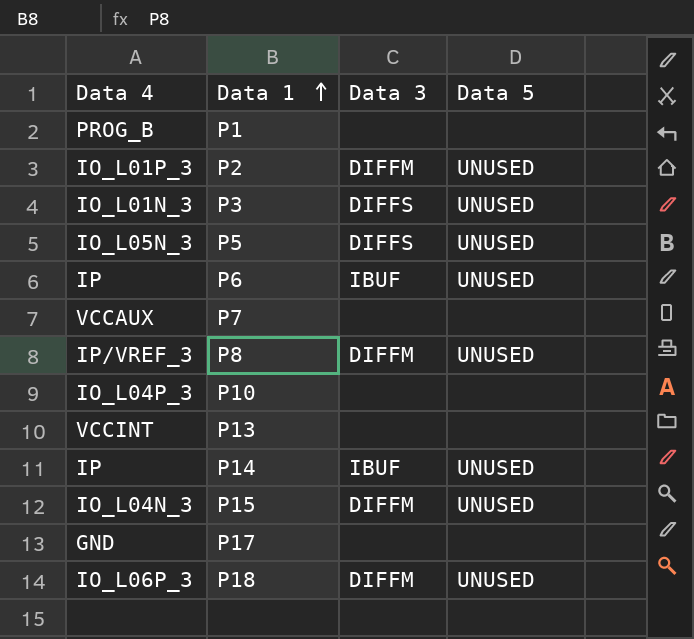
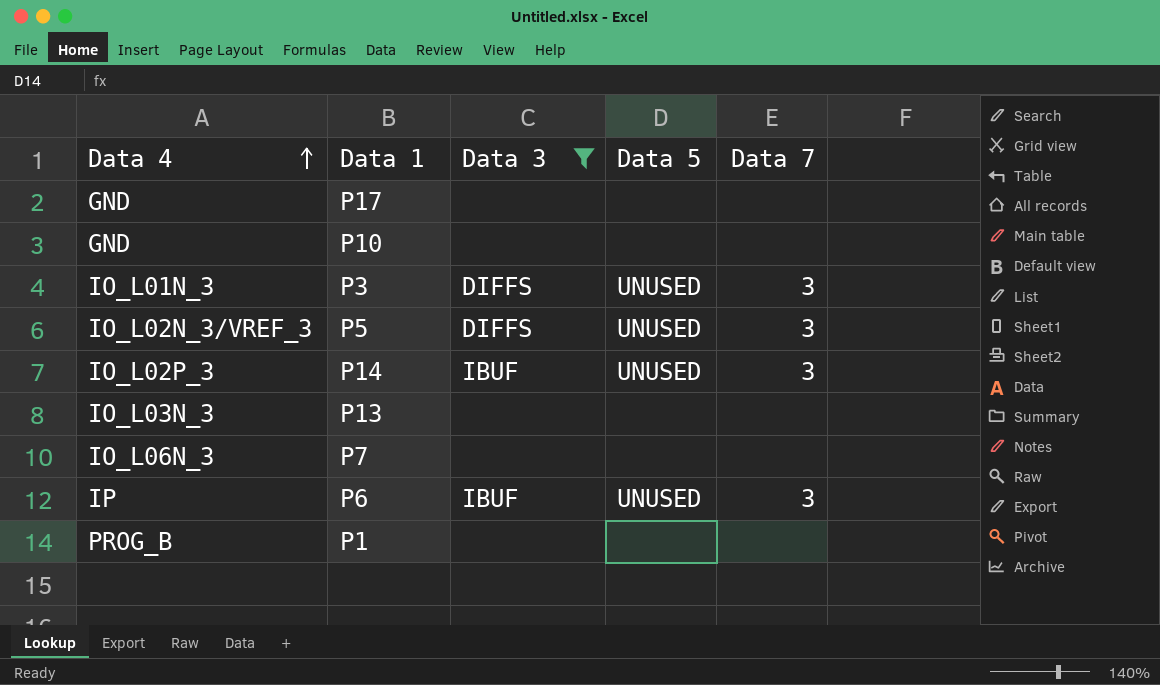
filter: none -> Data 3 != DIFFM
row order: Data 1 ascending -> Data 4 ascending
column Data 7 | position: none -> 5
P10 | Data 4: IO_L04P_3 -> GND
P5 | Data 4: IO_L05N_3 -> IO_L02N_3/VREF_3
P14 | Data 4: IP -> IO_L02P_3
P13 | Data 4: VCCINT -> IO_L03N_3
P7 | Data 4: VCCAUX -> IO_L06N_3

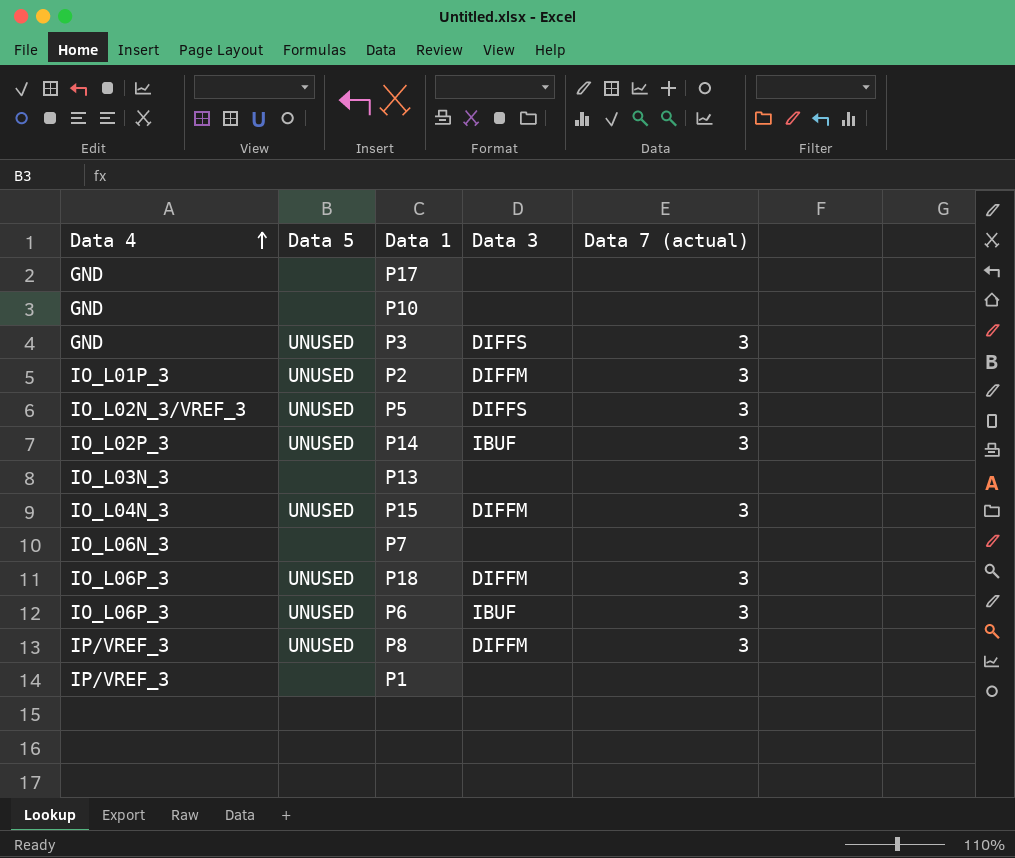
filter: Data 3 != DIFFM -> none
column Data 5 | position: 4 -> 2
column name: Data 7 -> Data 7 (actual)
P3 | Data 4: IO_L01N_3 -> GND
P6 | Data 4: IP -> IO_L06P_3
P1 | Data 4: PROG_B -> IP/VREF_3

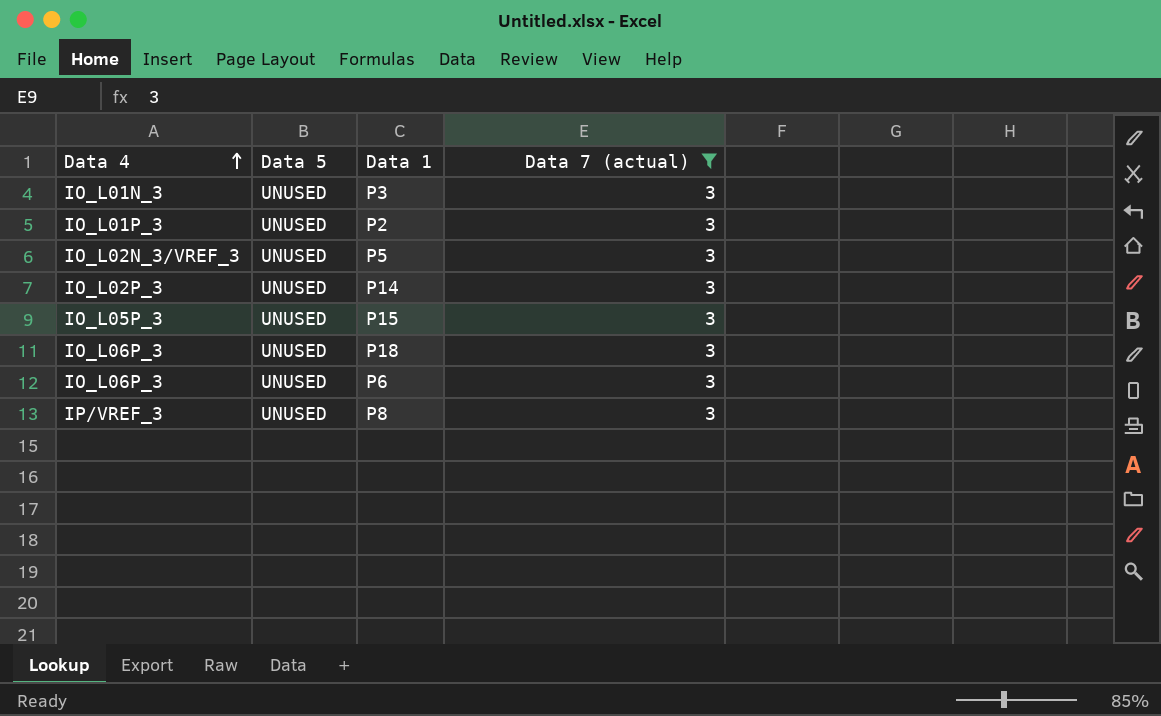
filter: none -> Data 7 (actual) = 3
column Data 3 | position: 4 -> none
P3 | Data 4: GND -> IO_L01N_3
P15 | Data 4: IO_L04N_3 -> IO_L05P_3

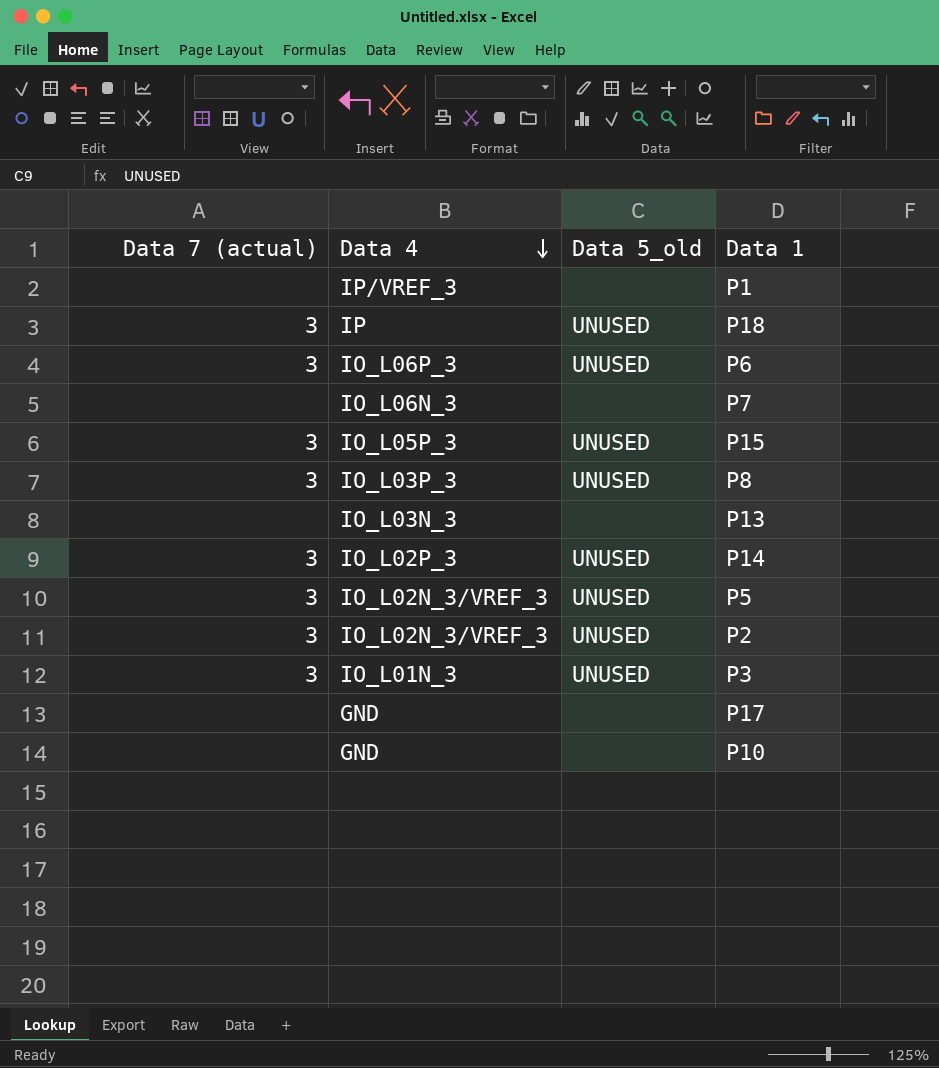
filter: Data 7 (actual) = 3 -> none
row order: Data 4 ascending -> Data 4 descending
column Data 7 (actual) | position: 4 -> 1
column name: Data 5 -> Data 5_old
P18 | Data 4: IO_L06P_3 -> IP
P8 | Data 4: IP/VREF_3 -> IO_L03P_3
P2 | Data 4: IO_L01P_3 -> IO_L02N_3/VREF_3

